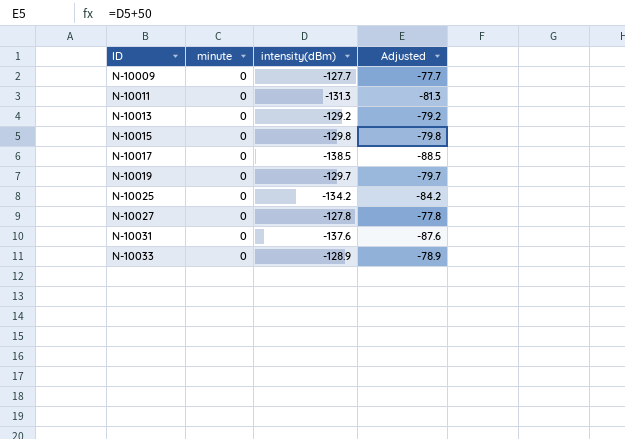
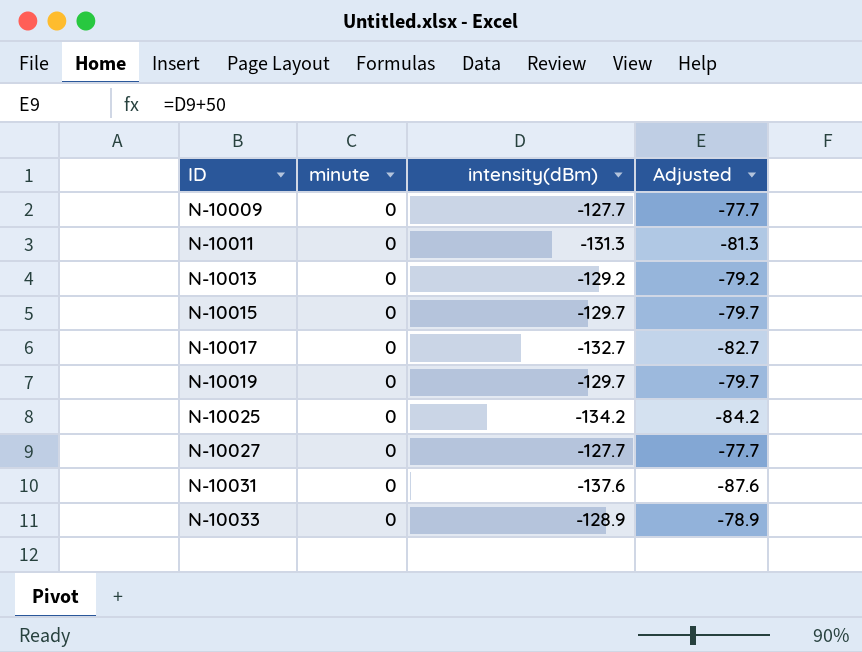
N-10015 | intensity(dBm): -129.8 -> -129.7
N-10015 | Adjusted: -79.8 -> -79.7
N-10017 | intensity(dBm): -138.5 -> -132.7
N-10017 | Adjusted: -88.5 -> -82.7
N-10027 | intensity(dBm): -127.8 -> -127.7
N-10027 | Adjusted: -77.8 -> -77.7

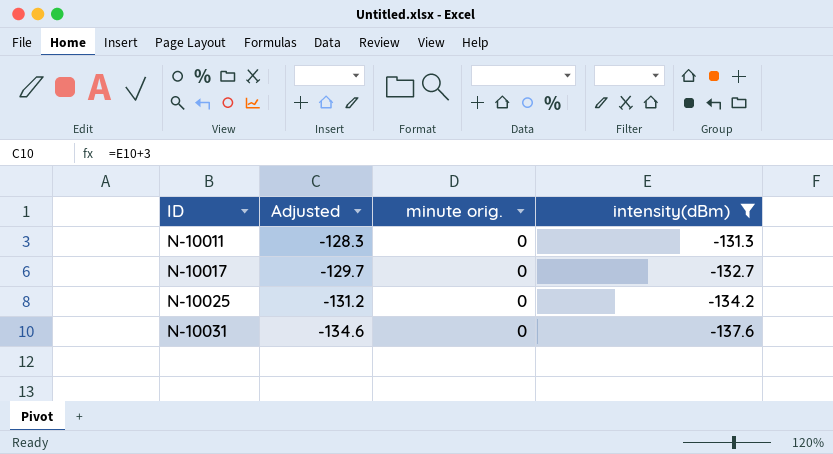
filter: none -> intensity(dBm) <= -131.3
column Adjusted | formula: [intensity(dBm)] + 50 -> [intensity(dBm)] + 3
column Adjusted | position: 4 -> 2
column name: minute -> minute orig.

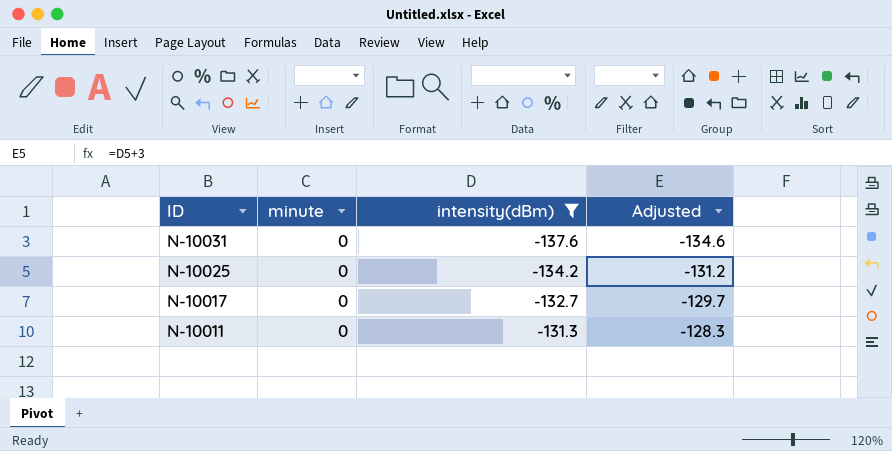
row order: ID ascending -> ID descending
column name: minute orig. -> minute
column Adjusted | position: 2 -> 4

